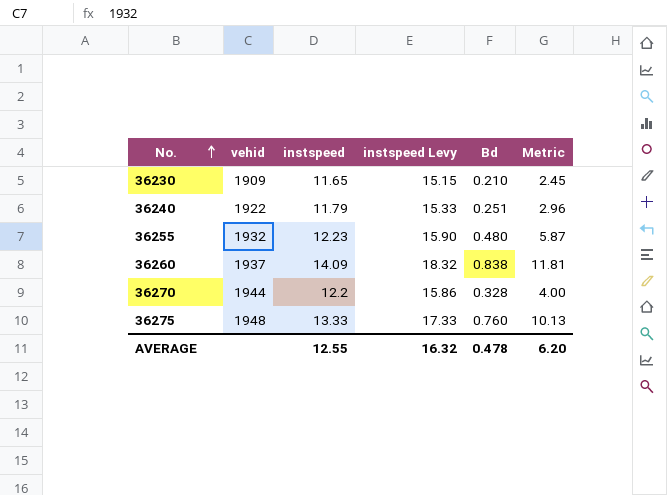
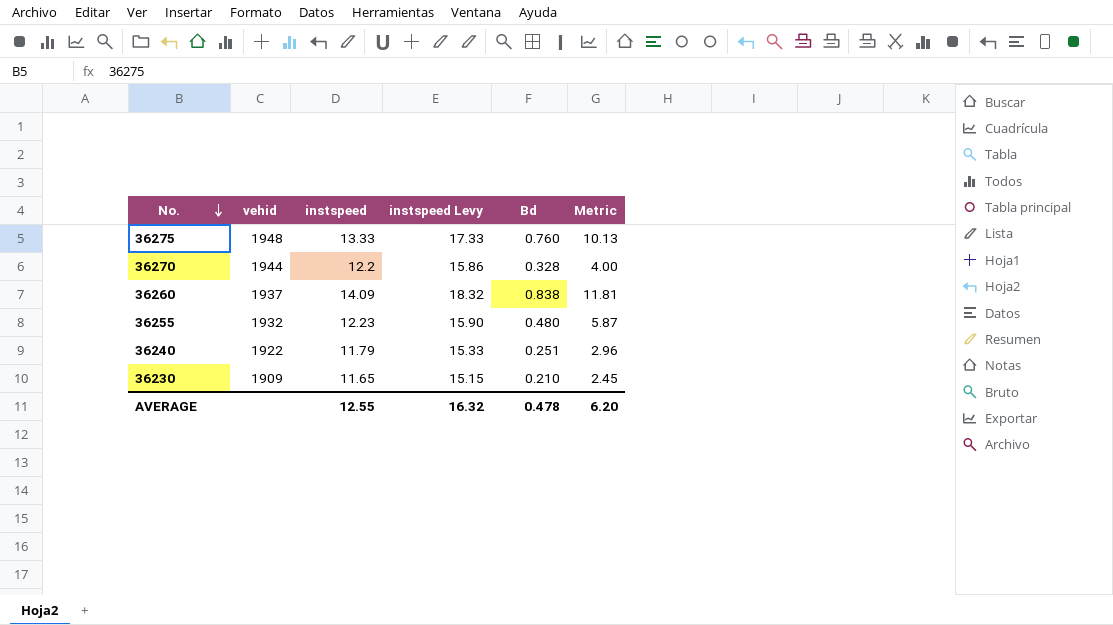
row order: No. ascending -> No. descending

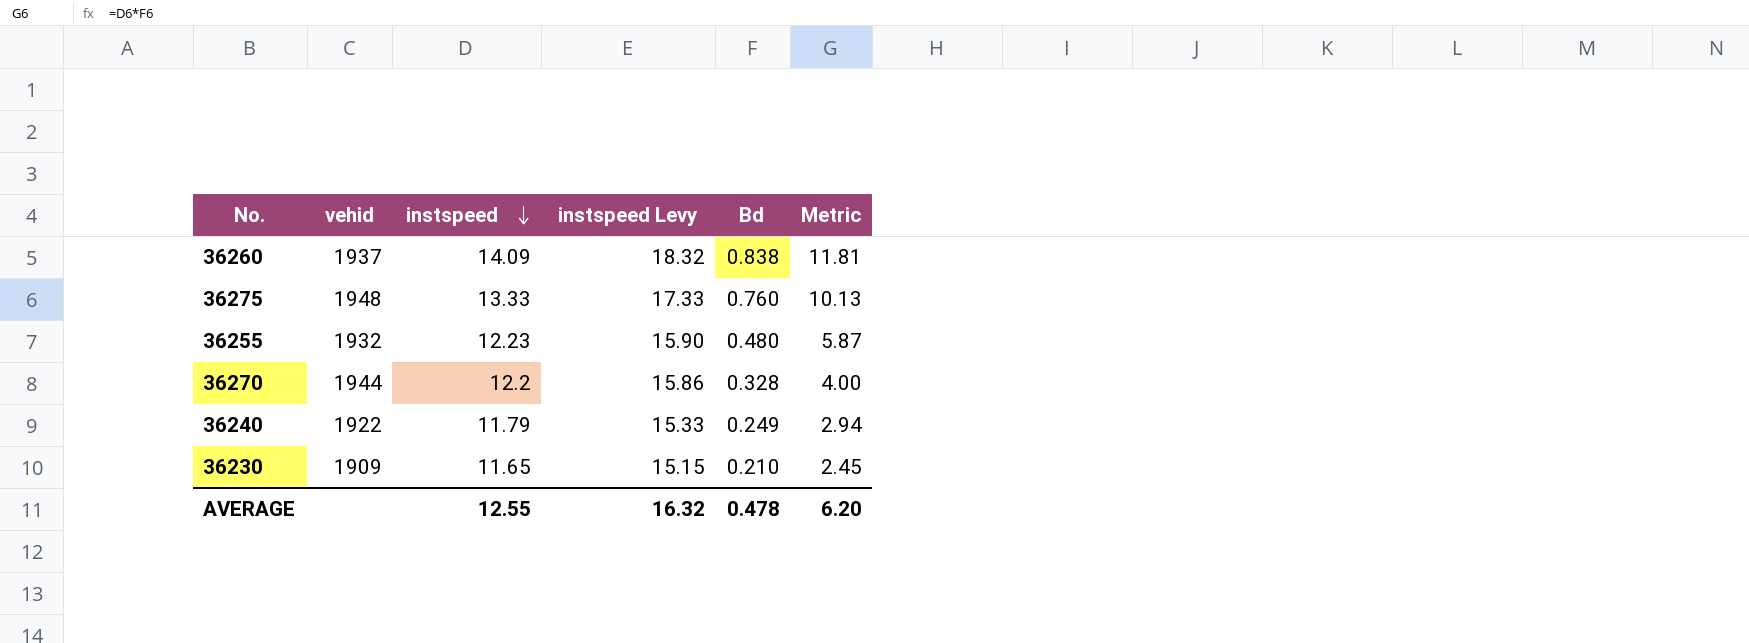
row order: No. descending -> instspeed descending
36240 | Bd: 0.251 -> 0.249
36240 | Metric: 2.96 -> 2.94

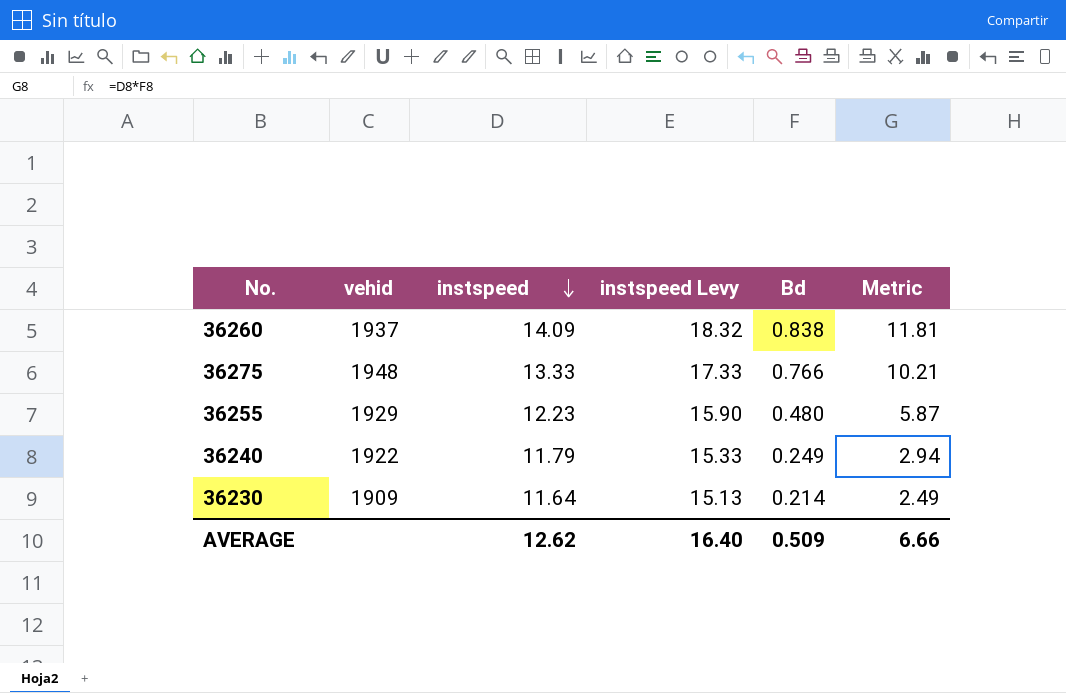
row 36270: 1944 | 12.2 | 15.86 | 0.328 | 4.00 -> none
36275 | Bd: 0.760 -> 0.766
36275 | Metric: 10.13 -> 10.21
36255 | vehid: 1932 -> 1929
36230 | instspeed: 11.65 -> 11.64
36230 | instspeed Levy: 15.15 -> 15.13
36230 | Bd: 0.210 -> 0.214
36230 | Metric: 2.45 -> 2.49
AVERAGE | instspeed: 12.55 -> 12.62
AVERAGE | instspeed Levy: 16.32 -> 16.40
AVERAGE | Bd: 0.478 -> 0.509
AVERAGE | Metric: 6.20 -> 6.66

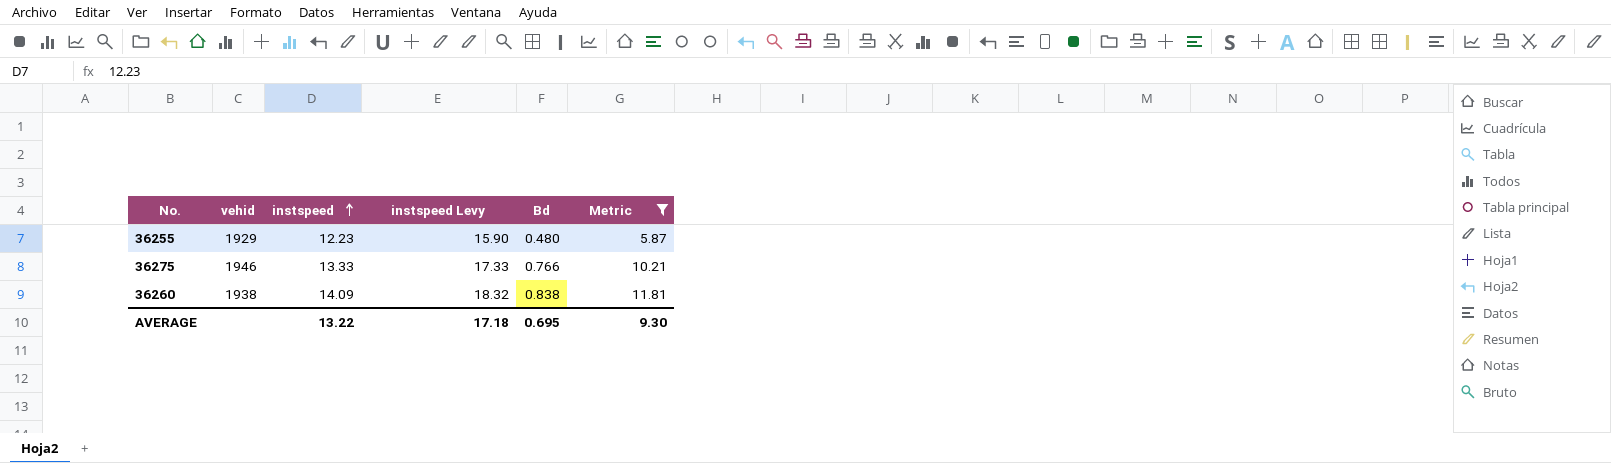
filter: none -> Metric >= 5.87
row order: instspeed descending -> instspeed ascending
36275 | vehid: 1948 -> 1946
36260 | vehid: 1937 -> 1938
AVERAGE | instspeed: 12.62 -> 13.22
AVERAGE | instspeed Levy: 16.40 -> 17.18
AVERAGE | Bd: 0.509 -> 0.695
AVERAGE | Metric: 6.66 -> 9.30

